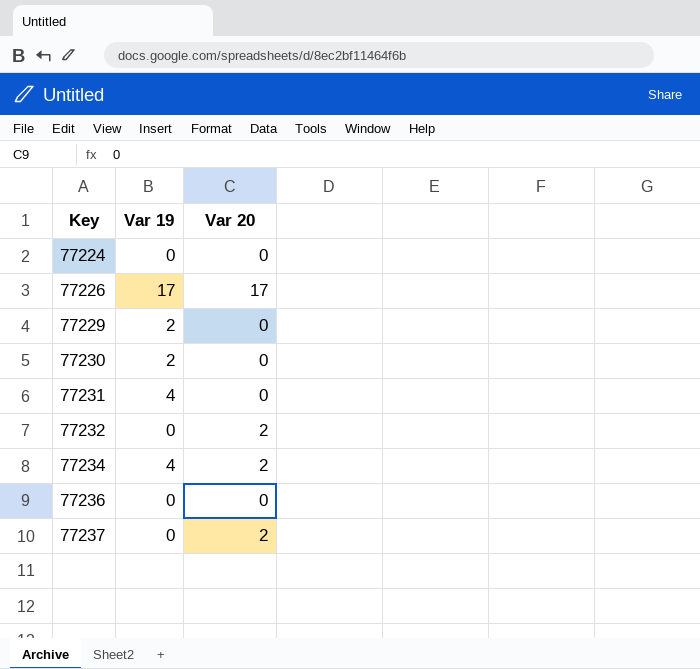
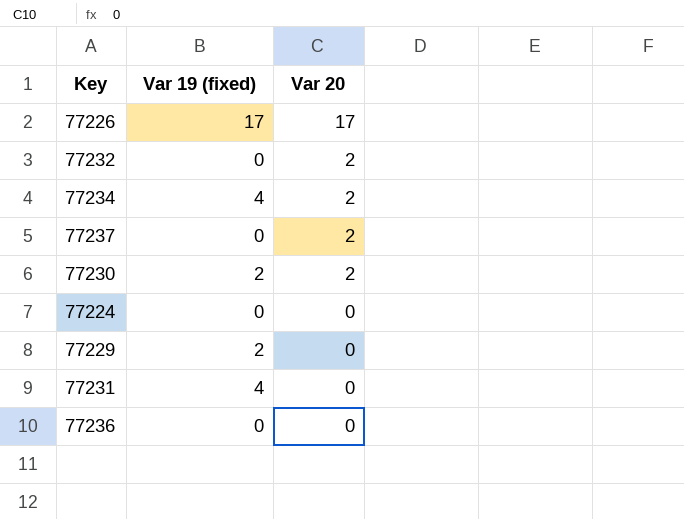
row order: Key ascending -> Var 20 descending
column name: Var 19 -> Var 19 (fixed)
77230 | Var 20: 0 -> 2

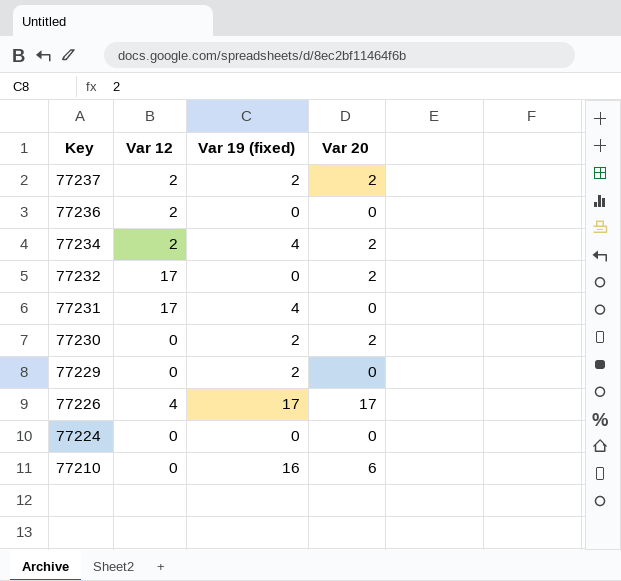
row order: Var 20 descending -> Key descending
column Var 12 | position: none -> 2
77237 | Var 19 (fixed): 0 -> 2
row 77210: none -> 0 | 16 | 6

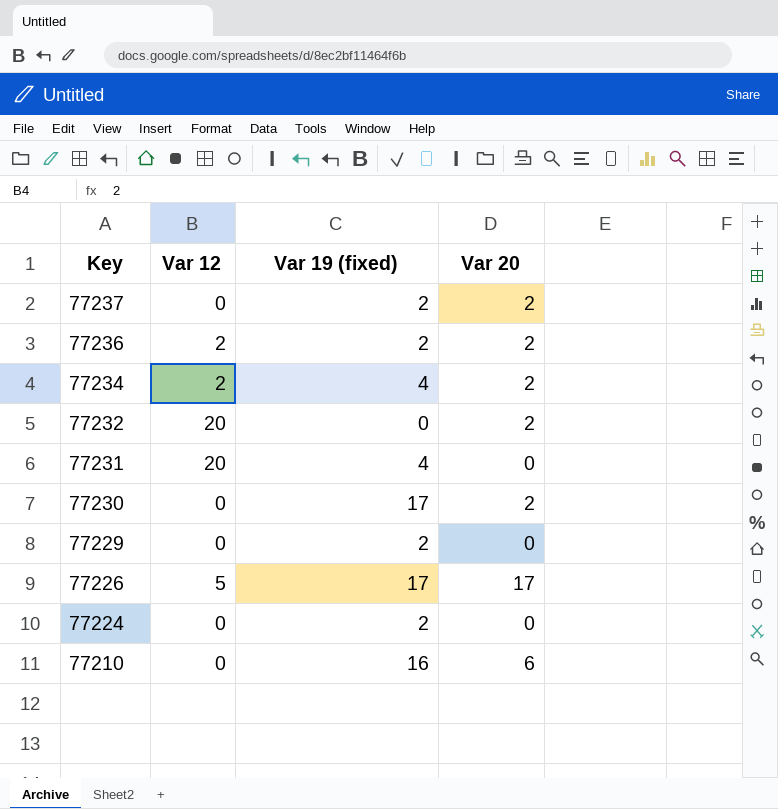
77237 | Var 12: 2 -> 0
77236 | Var 19 (fixed): 0 -> 2
77236 | Var 20: 0 -> 2
77232 | Var 12: 17 -> 20
77231 | Var 12: 17 -> 20
77230 | Var 19 (fixed): 2 -> 17
77226 | Var 12: 4 -> 5
77224 | Var 19 (fixed): 0 -> 2

